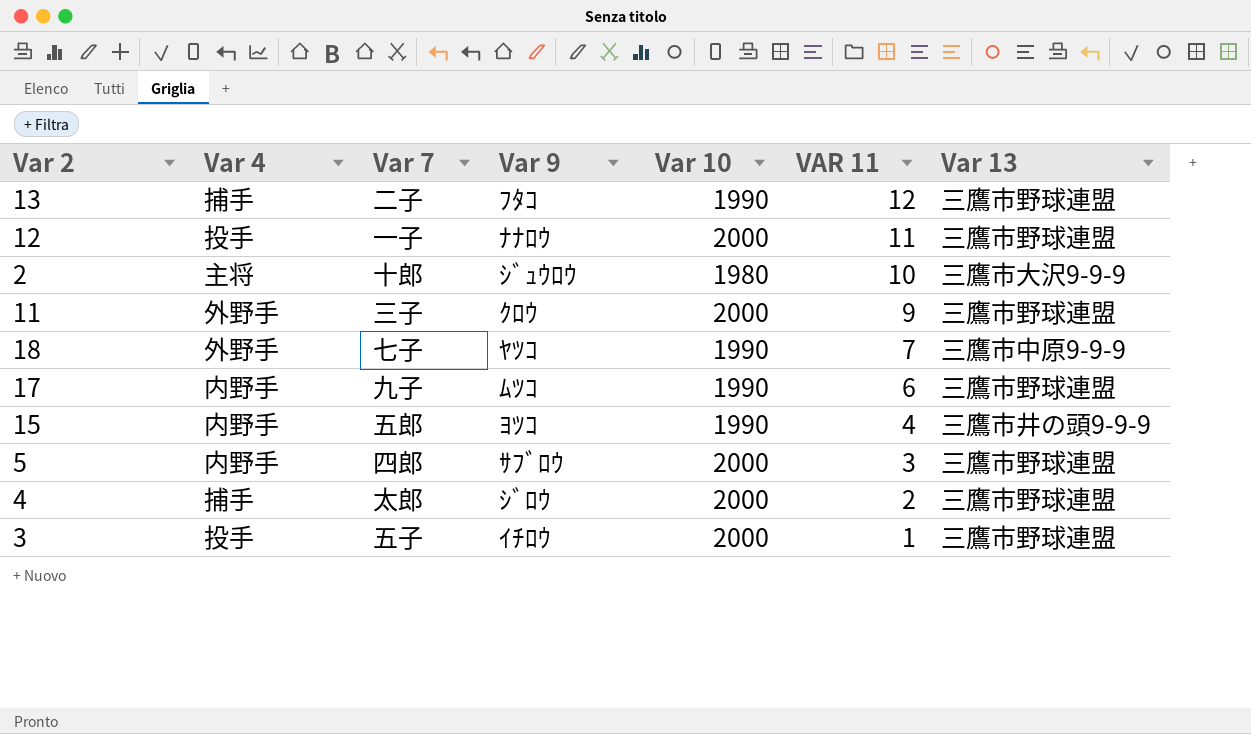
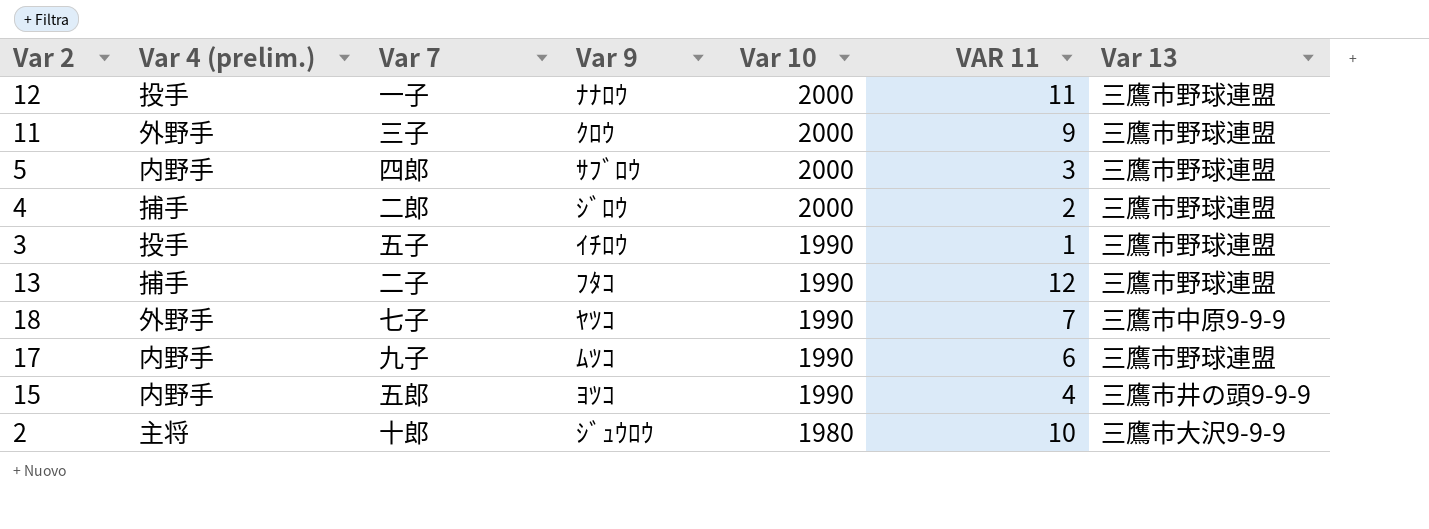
row order: VAR 11 descending -> Var 10 descending
column name: Var 4 -> Var 4 (prelim.)
4 | Var 7: 太郎 -> 二郎
3 | Var 10: 2000 -> 1990

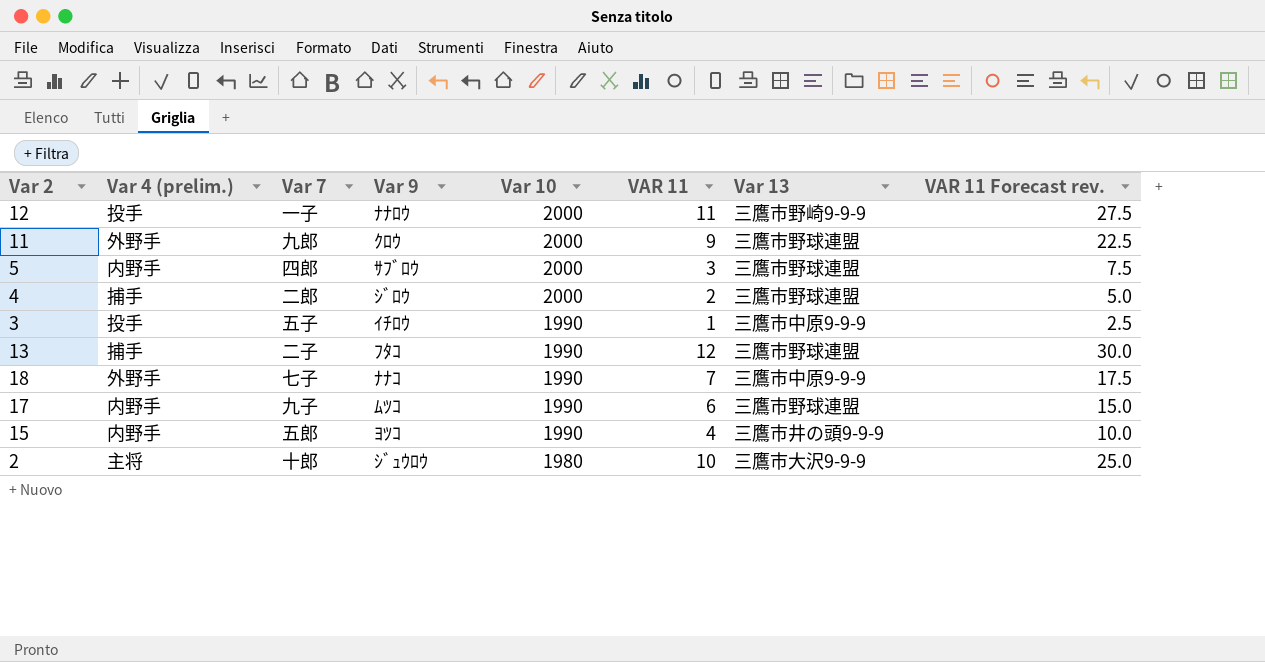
column VAR 11 Forecast rev. | formula: none -> [VAR 11] * 2.5
12 | Var 13: 三鷹市野球連盟 -> 三鷹市野崎9-9-9
11 | Var 7: 三子 -> 九郎
3 | Var 13: 三鷹市野球連盟 -> 三鷹市中原9-9-9
18 | Var 9: ﾔﾂｺ -> ﾅﾅｺ

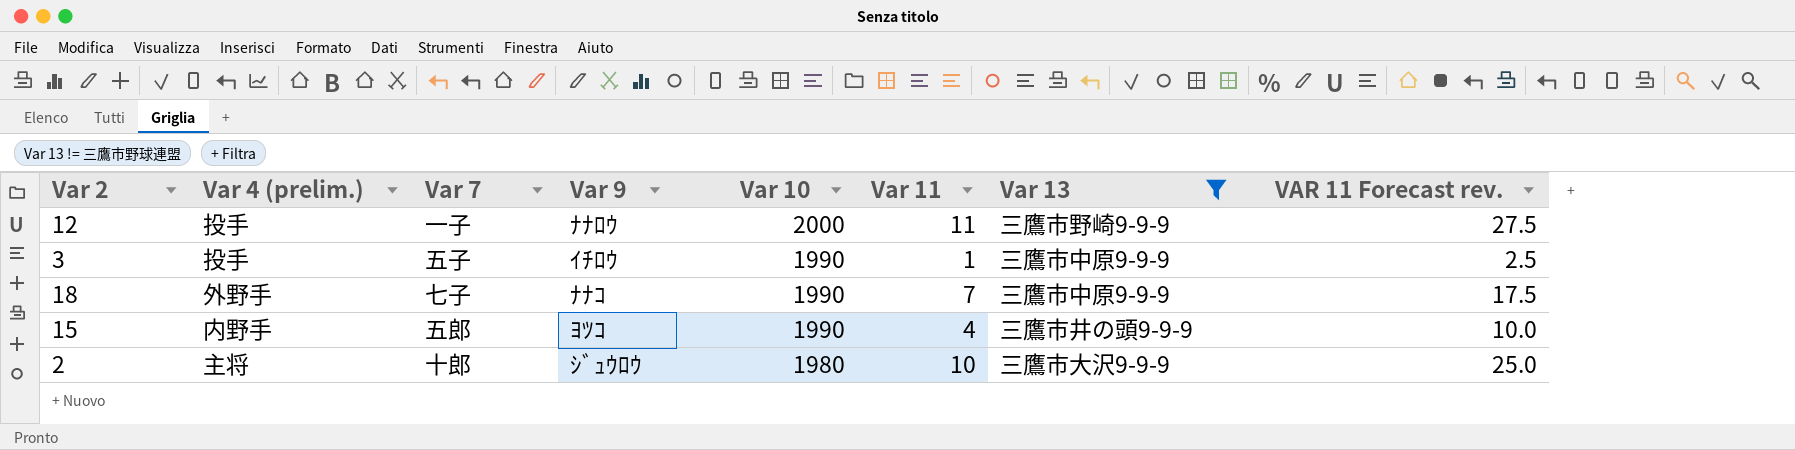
filter: none -> Var 13 != 三鷹市野球連盟
column name: VAR 11 -> Var 11

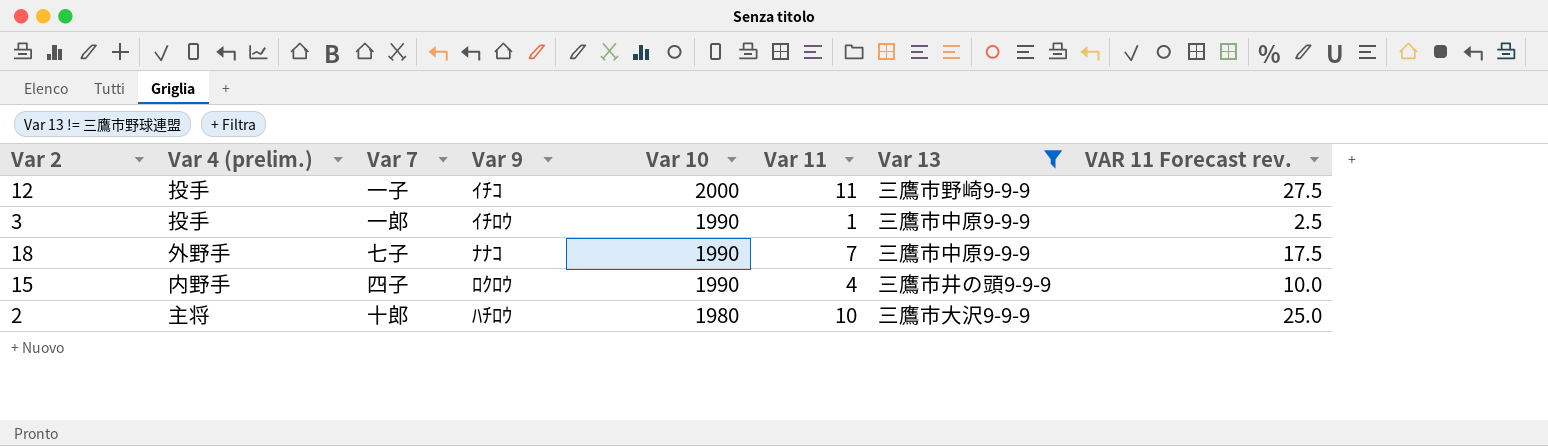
12 | Var 9: ﾅﾅﾛｳ -> ｲﾁｺ
3 | Var 7: 五子 -> 一郎
15 | Var 7: 五郎 -> 四子
15 | Var 9: ﾖﾂｺ -> ﾛｸﾛｳ
2 | Var 9: ｼﾞｭｳﾛｳ -> ﾊﾁﾛｳ

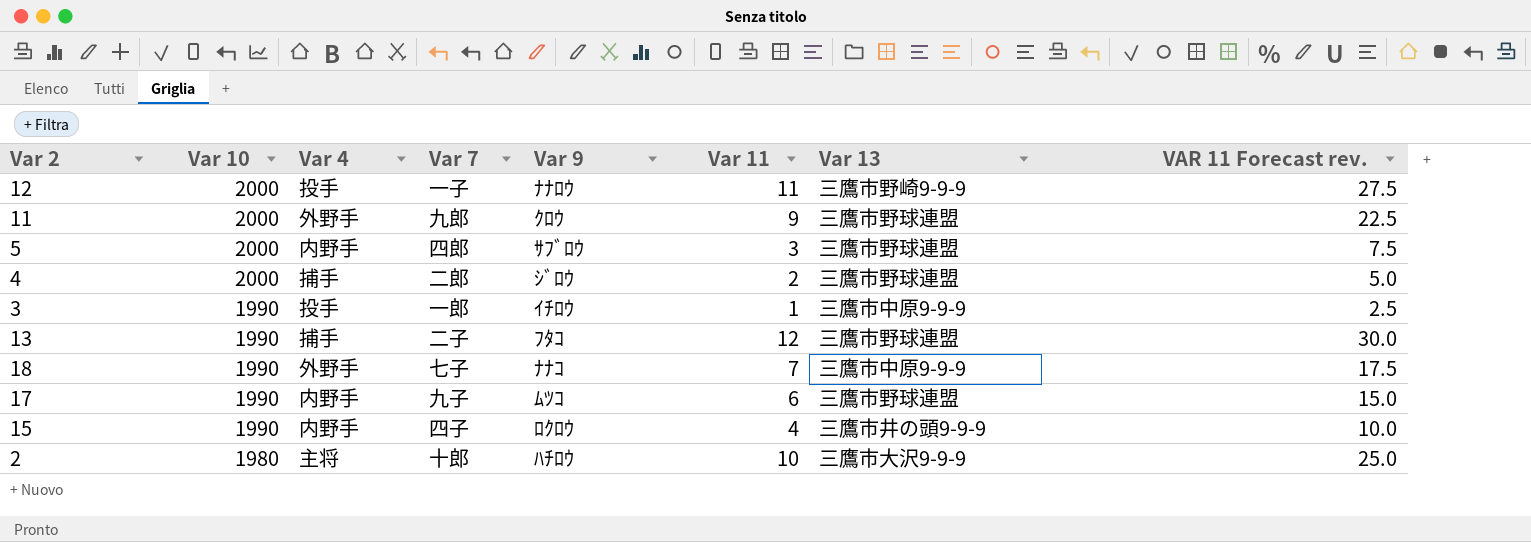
filter: Var 13 != 三鷹市野球連盟 -> none
column Var 10 | position: 5 -> 2
column name: Var 4 (prelim.) -> Var 4
12 | Var 9: ｲﾁｺ -> ﾅﾅﾛｳ

